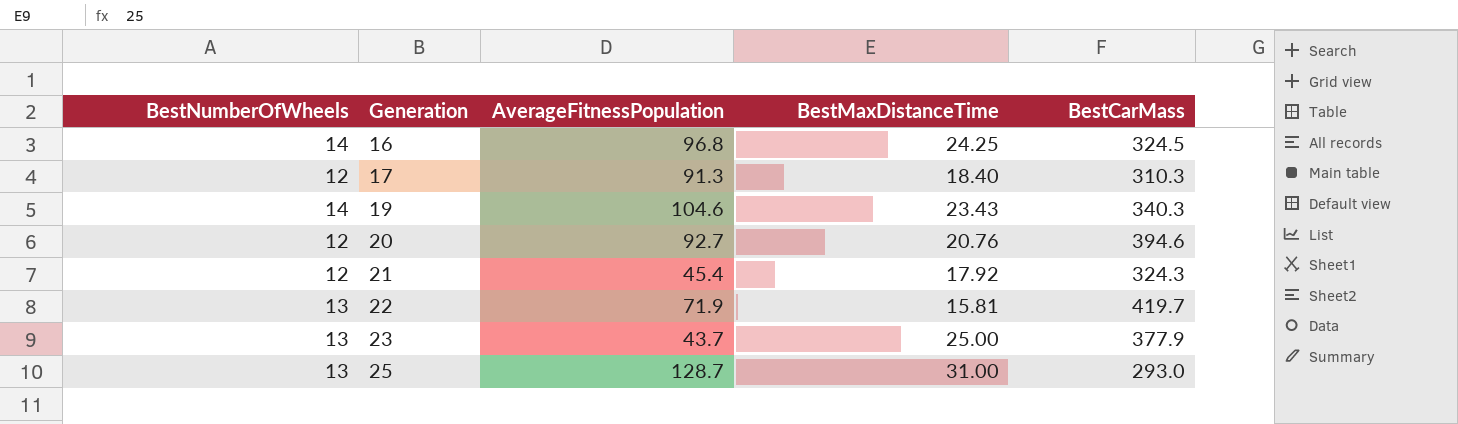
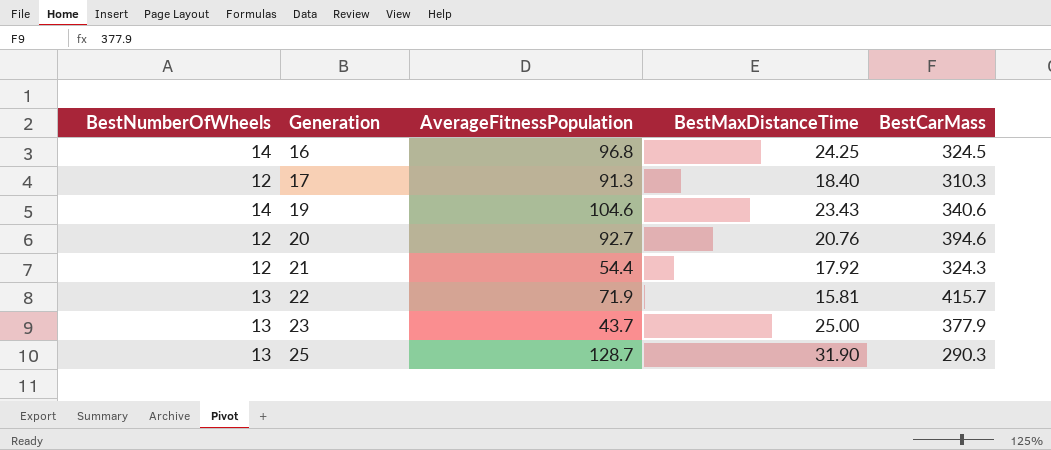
19 | BestCarMass: 340.3 -> 340.6
21 | AverageFitnessPopulation: 45.4 -> 54.4
22 | BestCarMass: 419.7 -> 415.7
25 | BestMaxDistanceTime: 31.00 -> 31.90
25 | BestCarMass: 293.0 -> 290.3

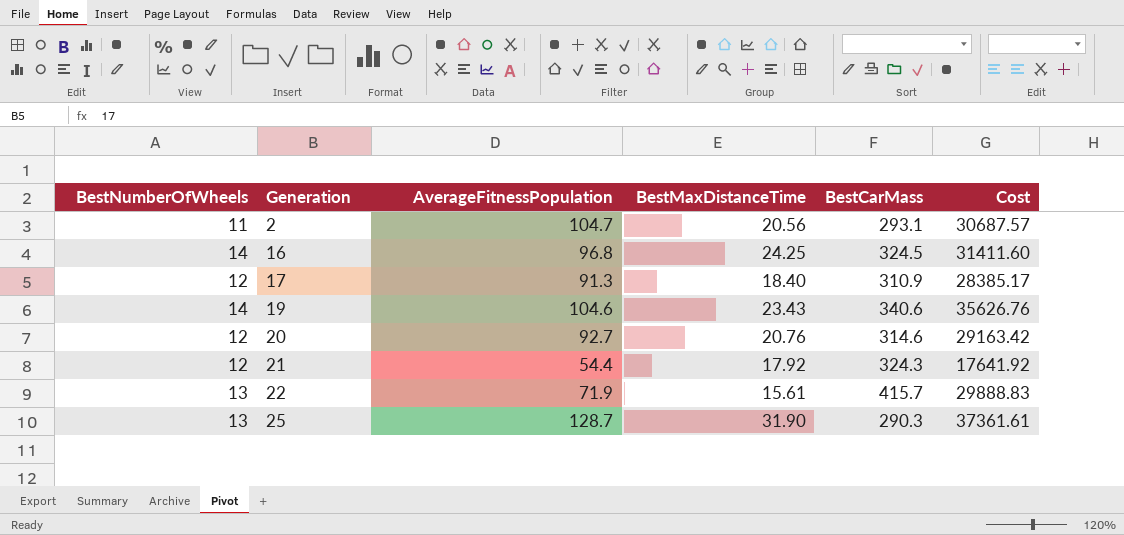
column Cost | formula: none -> [AverageFitnessPopulation] * [BestCarMass]
row 23: 13 | 43.7 | 25.00 | 377.9 -> none
row 2: none -> 11 | 104.7 | 20.56 | 293.1 | 30687.57
17 | BestCarMass: 310.3 -> 310.9
20 | BestCarMass: 394.6 -> 314.6
22 | BestMaxDistanceTime: 15.81 -> 15.61

